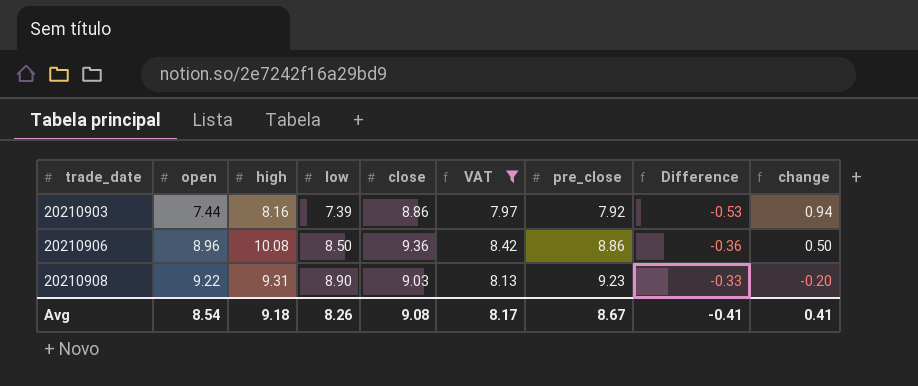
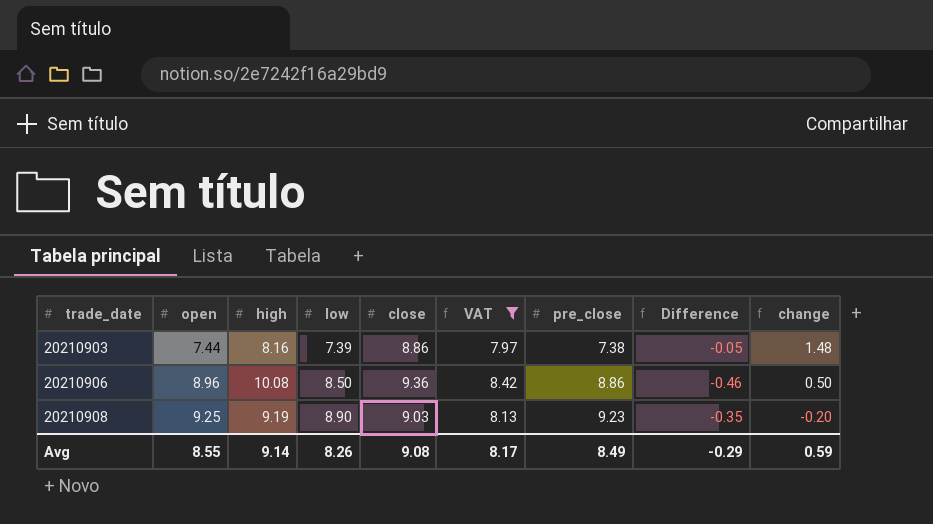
column Difference | formula: [low] - [pre_close] -> [low] - [open]
20210903 | pre_close: 7.92 -> 7.38
20210903 | change: 0.94 -> 1.48
20210908 | open: 9.22 -> 9.25
20210908 | high: 9.31 -> 9.19
Avg | open: 8.54 -> 8.55
Avg | high: 9.18 -> 9.14
Avg | pre_close: 8.67 -> 8.49
Avg | Difference: -0.41 -> -0.29
Avg | change: 0.41 -> 0.59

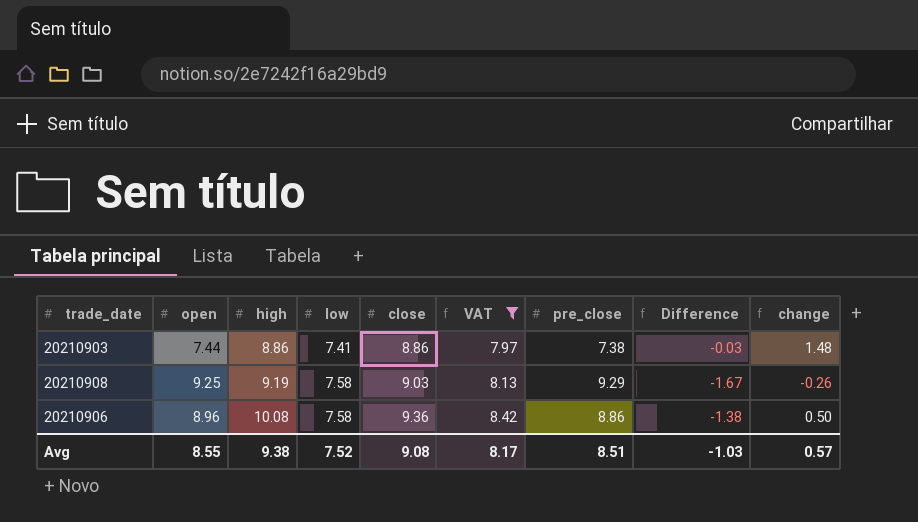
row order: trade_date ascending -> high ascending
20210903 | high: 8.16 -> 8.86
20210903 | low: 7.39 -> 7.41
20210903 | Difference: -0.05 -> -0.03
20210908 | low: 8.90 -> 7.58
20210908 | pre_close: 9.23 -> 9.29
20210908 | Difference: -0.35 -> -1.67
20210908 | change: -0.20 -> -0.26
20210906 | low: 8.50 -> 7.58
20210906 | Difference: -0.46 -> -1.38
Avg | high: 9.14 -> 9.38
Avg | low: 8.26 -> 7.52
Avg | pre_close: 8.49 -> 8.51
Avg | Difference: -0.29 -> -1.03
Avg | change: 0.59 -> 0.57

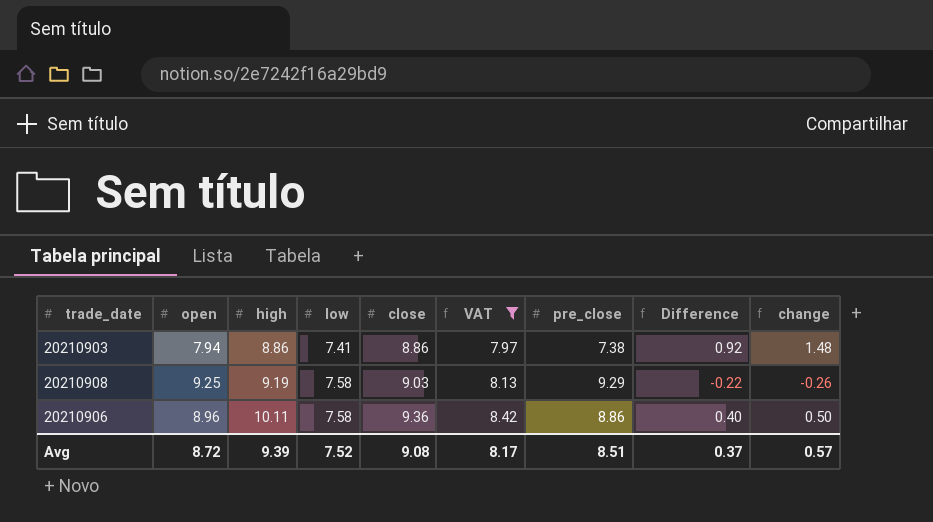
column Difference | formula: [low] - [open] -> [close] - [open]
20210903 | open: 7.44 -> 7.94
20210906 | high: 10.08 -> 10.11
Avg | open: 8.55 -> 8.72
Avg | high: 9.38 -> 9.39
Avg | Difference: -1.03 -> 0.37

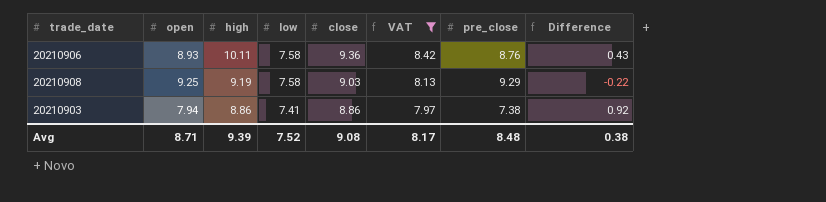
row order: high ascending -> high descending
column change | formula: [close] - [pre_close] -> none
20210906 | open: 8.96 -> 8.93
20210906 | pre_close: 8.86 -> 8.76
20210906 | Difference: 0.40 -> 0.43
Avg | open: 8.72 -> 8.71
Avg | pre_close: 8.51 -> 8.48
Avg | Difference: 0.37 -> 0.38

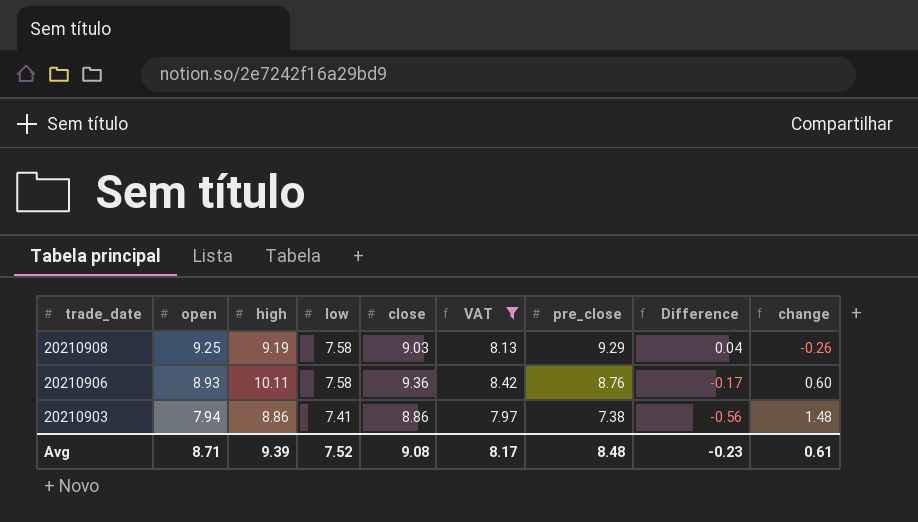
row order: high descending -> trade_date descending
column Difference | formula: [close] - [open] -> [pre_close] - [open]
column change | formula: none -> [close] - [pre_close]
Avg | Difference: 0.38 -> -0.23

